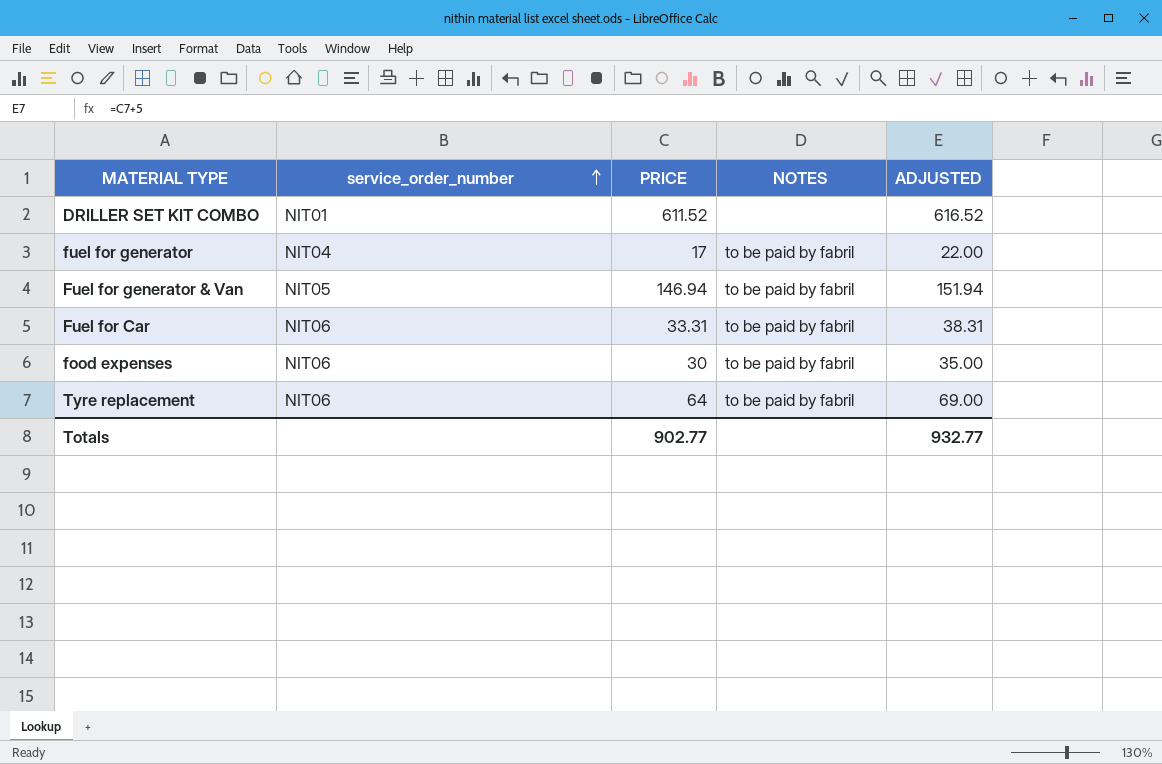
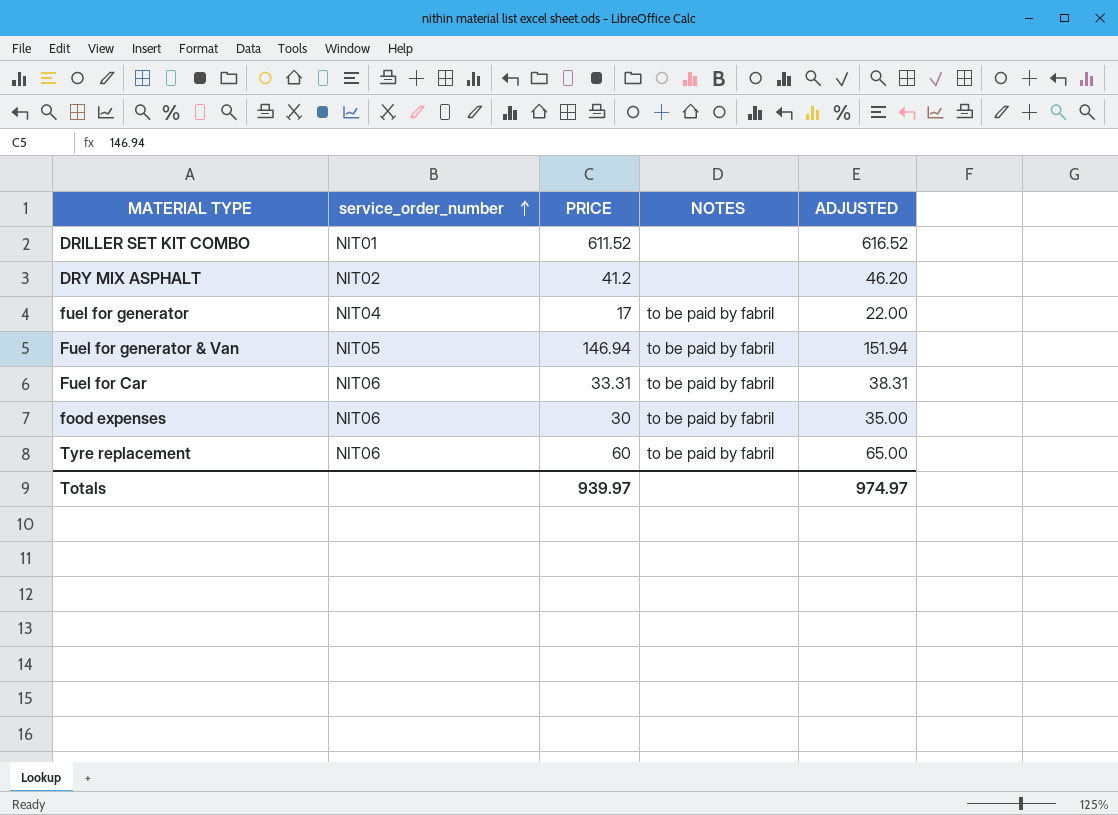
row DRY MIX ASPHALT: none -> NIT02 | 41.2 | none | 46.20
Tyre replacement | PRICE: 64 -> 60
Tyre replacement | ADJUSTED: 69.00 -> 65.00
Totals | PRICE: 902.77 -> 939.97
Totals | ADJUSTED: 932.77 -> 974.97

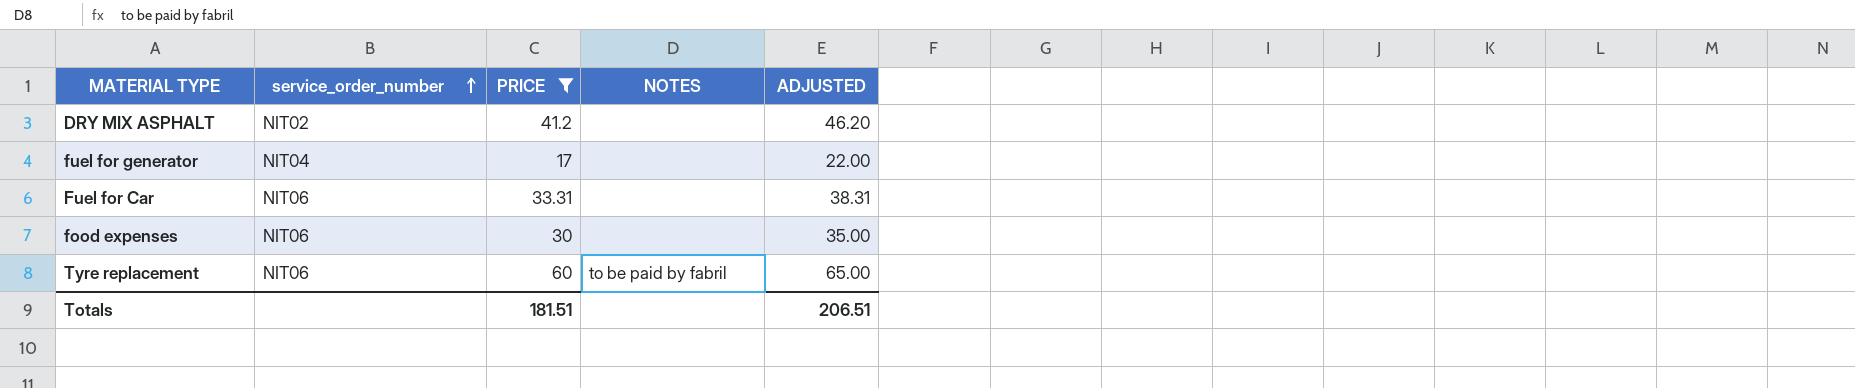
filter: none -> PRICE <= 60
fuel for generator | NOTES: to be paid by fabril -> none
Fuel for Car | NOTES: to be paid by fabril -> none
food expenses | NOTES: to be paid by fabril -> none
Totals | PRICE: 939.97 -> 181.51
Totals | ADJUSTED: 974.97 -> 206.51

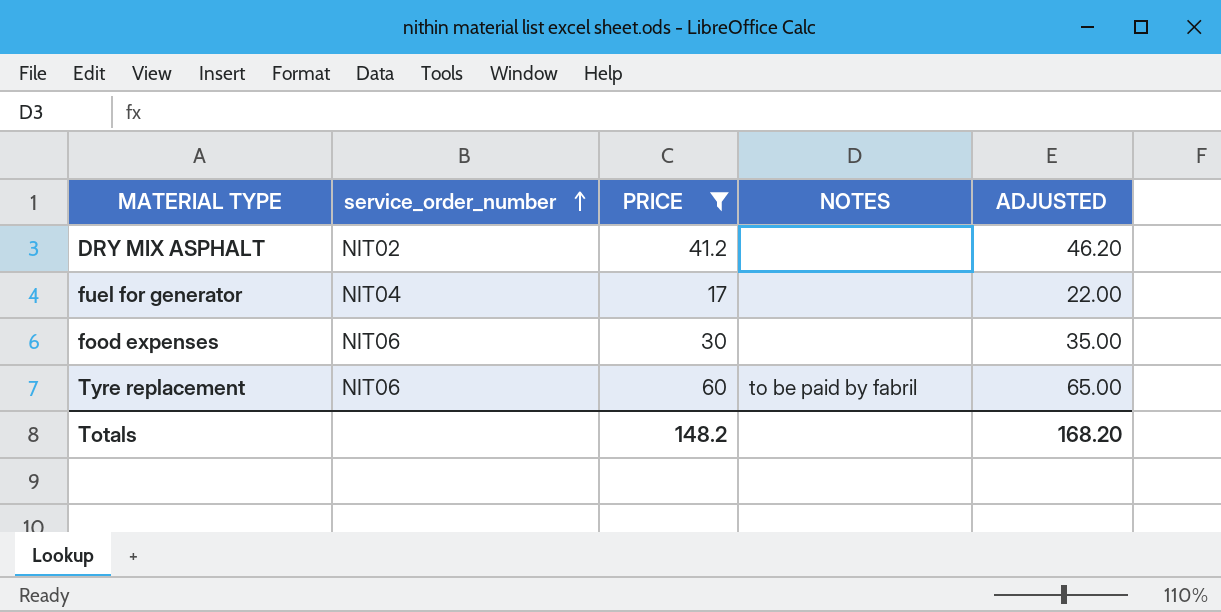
row Fuel for Car: NIT06 | 33.31 | none | 38.31 -> none
Totals | PRICE: 181.51 -> 148.2
Totals | ADJUSTED: 206.51 -> 168.20

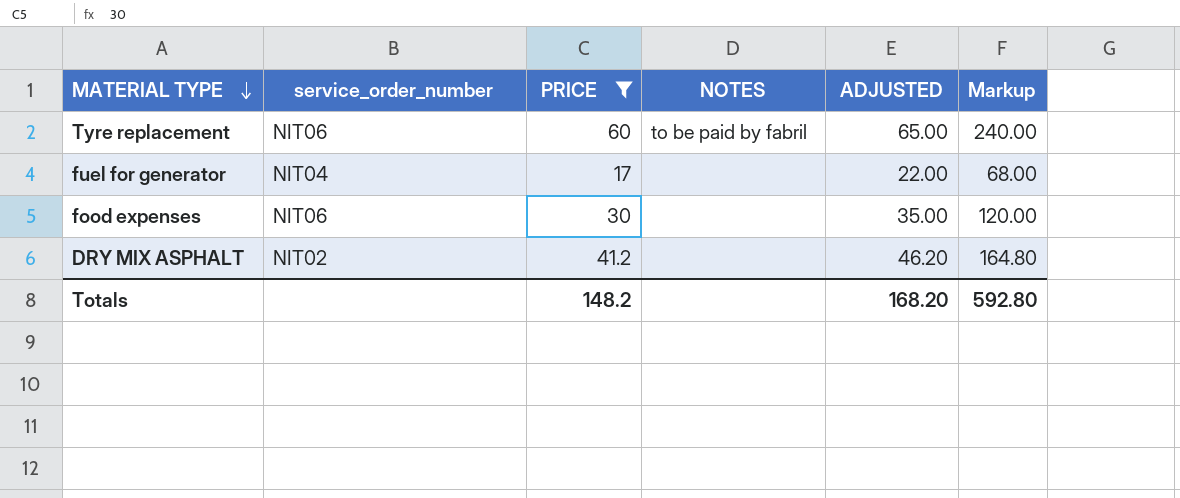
row order: service_order_number ascending -> MATERIAL TYPE descending
column Markup | formula: none -> [PRICE] * 4

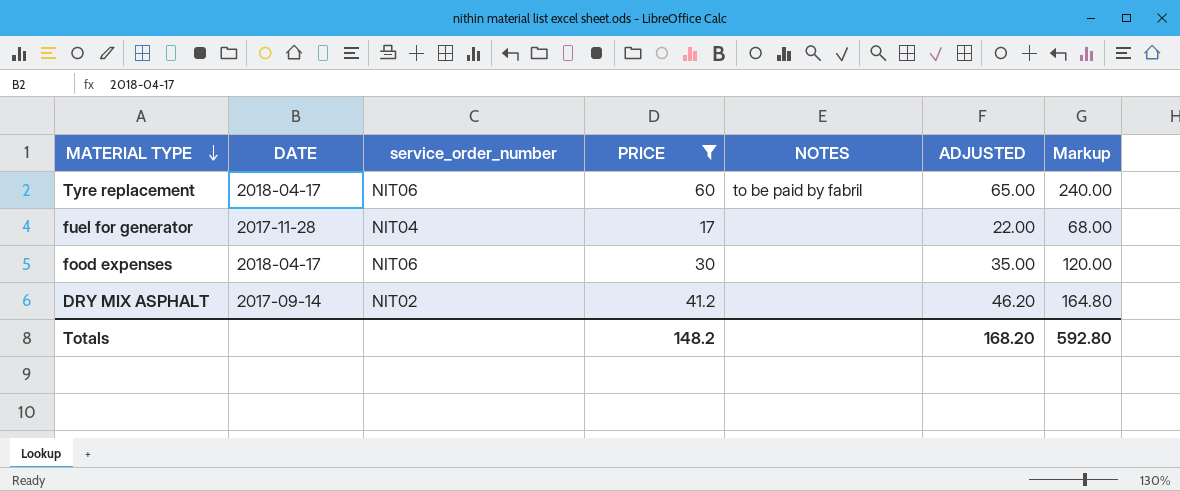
column DATE | position: none -> 2

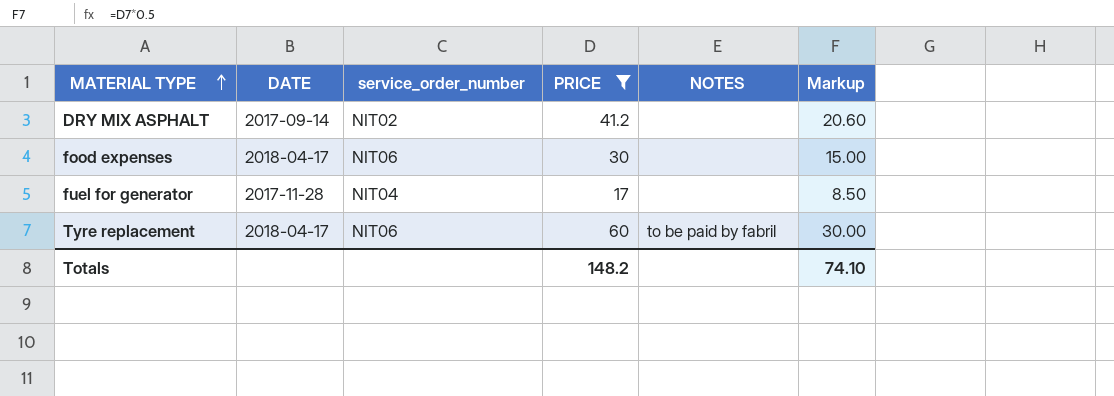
row order: MATERIAL TYPE descending -> MATERIAL TYPE ascending
column ADJUSTED | formula: [PRICE] + 5 -> none
column Markup | formula: [PRICE] * 4 -> [PRICE] * 0.5
Totals | Markup: 592.80 -> 74.10

